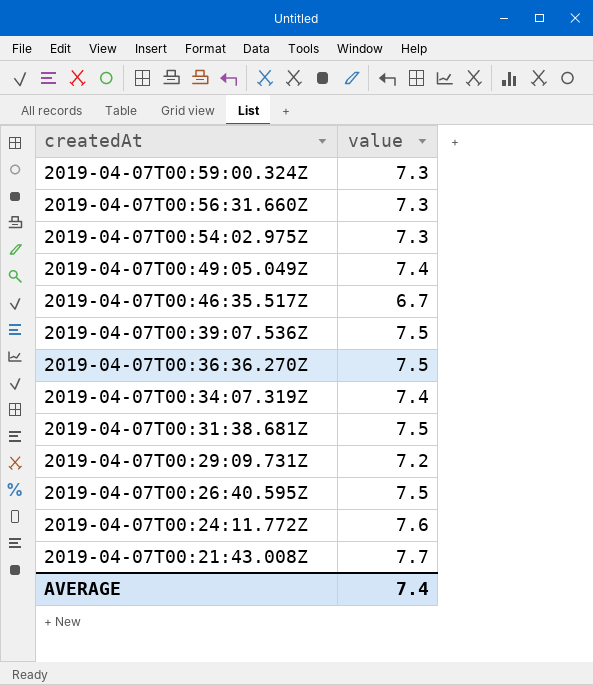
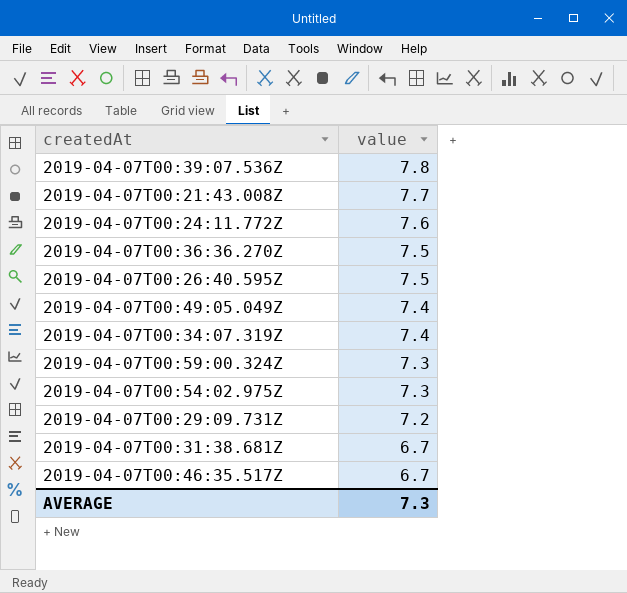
row order: createdAt descending -> value descending
row 2019-04-07T00:56:31.660Z: 7.3 -> none
2019-04-07T00:39:07.536Z | value: 7.5 -> 7.8
2019-04-07T00:31:38.681Z | value: 7.5 -> 6.7
AVERAGE | value: 7.4 -> 7.3

